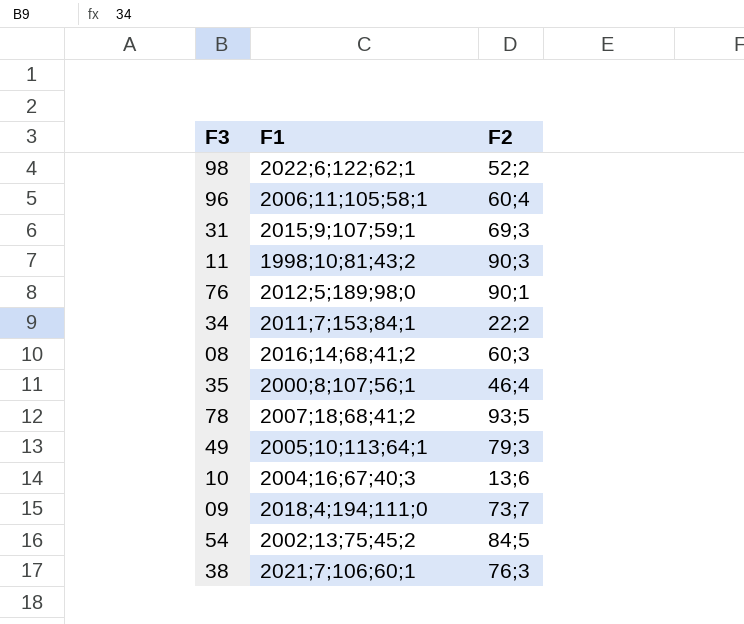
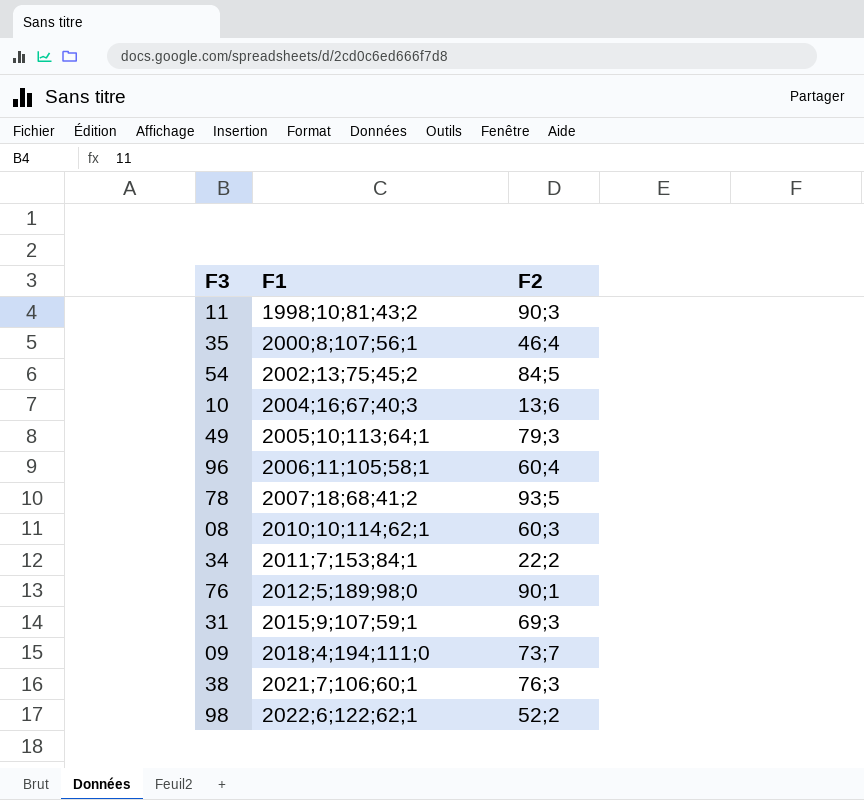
row order: none -> F1 ascending
08 | F1: 2016;14;68;41;2 -> 2010;10;114;62;1

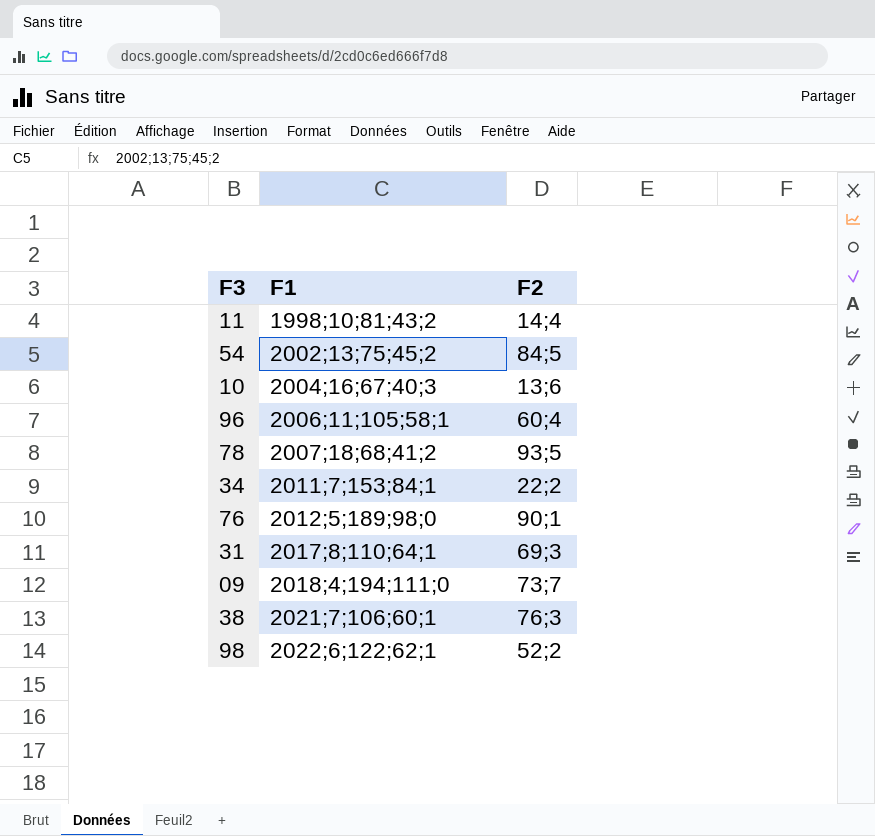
row 35: 2000;8;107;56;1 | 46;4 -> none
row 49: 2005;10;113;64;1 | 79;3 -> none
row 08: 2010;10;114;62;1 | 60;3 -> none
11 | F2: 90;3 -> 14;4
31 | F1: 2015;9;107;59;1 -> 2017;8;110;64;1

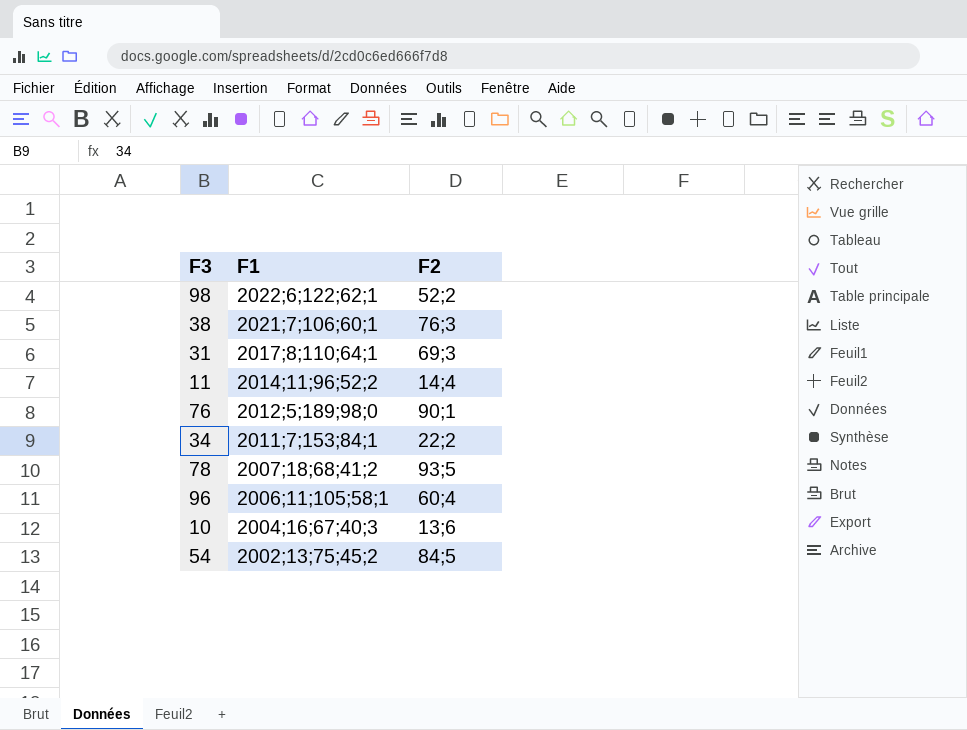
row order: F1 ascending -> F1 descending
row 09: 2018;4;194;111;0 | 73;7 -> none
11 | F1: 1998;10;81;43;2 -> 2014;11;96;52;2

